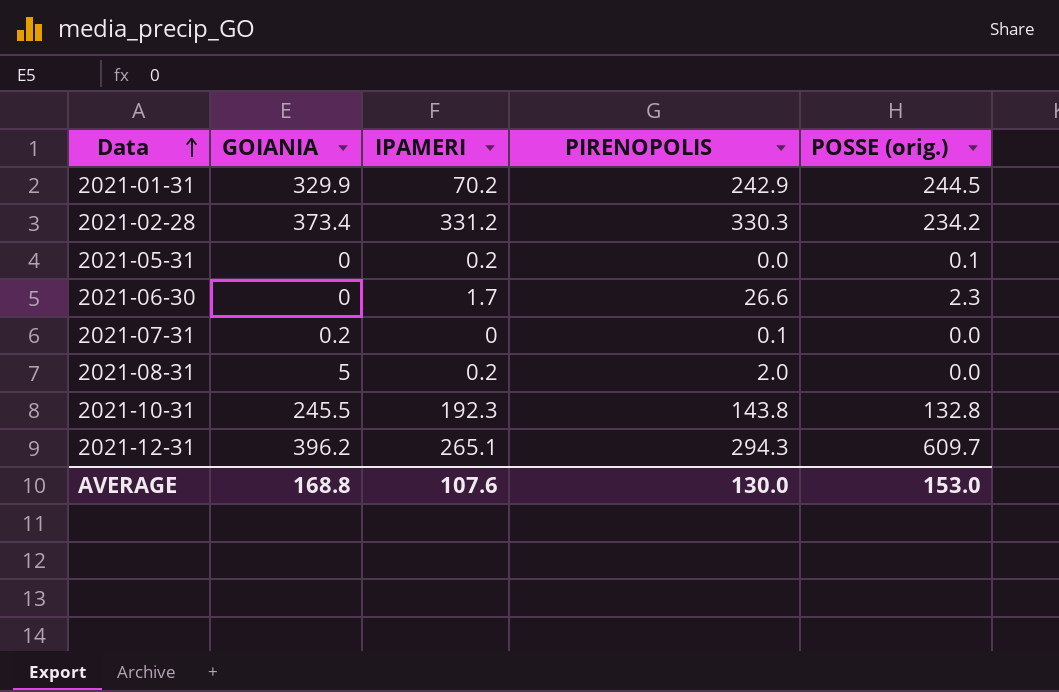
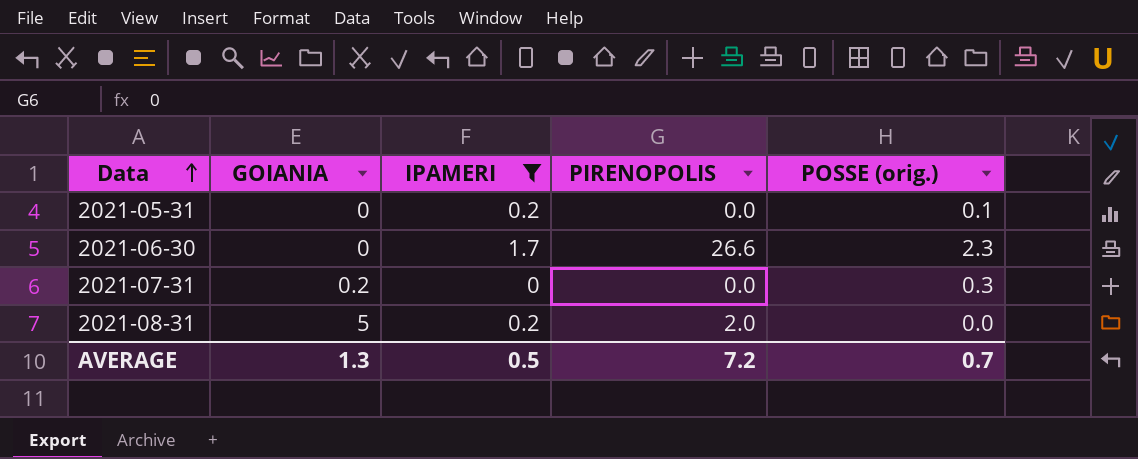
filter: none -> IPAMERI <= 1.7
2021-07-31 | PIRENOPOLIS: 0.1 -> 0.0
2021-07-31 | POSSE (orig.): 0.0 -> 0.3
AVERAGE | GOIANIA: 168.8 -> 1.3
AVERAGE | IPAMERI: 107.6 -> 0.5
AVERAGE | PIRENOPOLIS: 130.0 -> 7.2
AVERAGE | POSSE (orig.): 153.0 -> 0.7

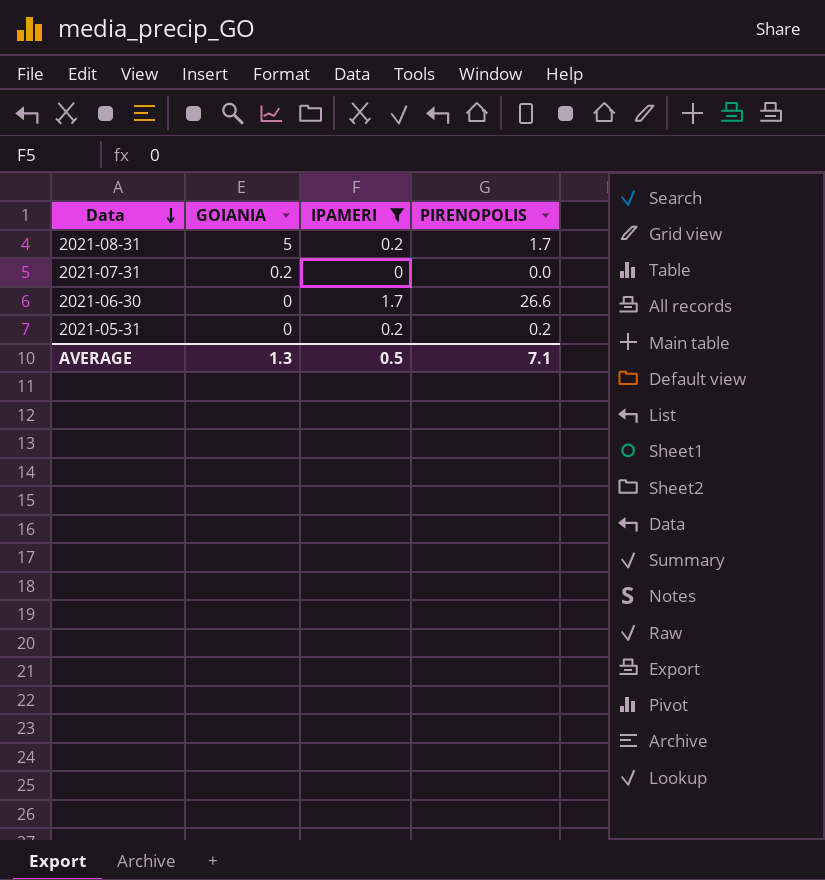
row order: Data ascending -> Data descending
column POSSE (orig.) | position: 5 -> none
2021-08-31 | PIRENOPOLIS: 2.0 -> 1.7
2021-05-31 | PIRENOPOLIS: 0.0 -> 0.2
AVERAGE | PIRENOPOLIS: 7.2 -> 7.1

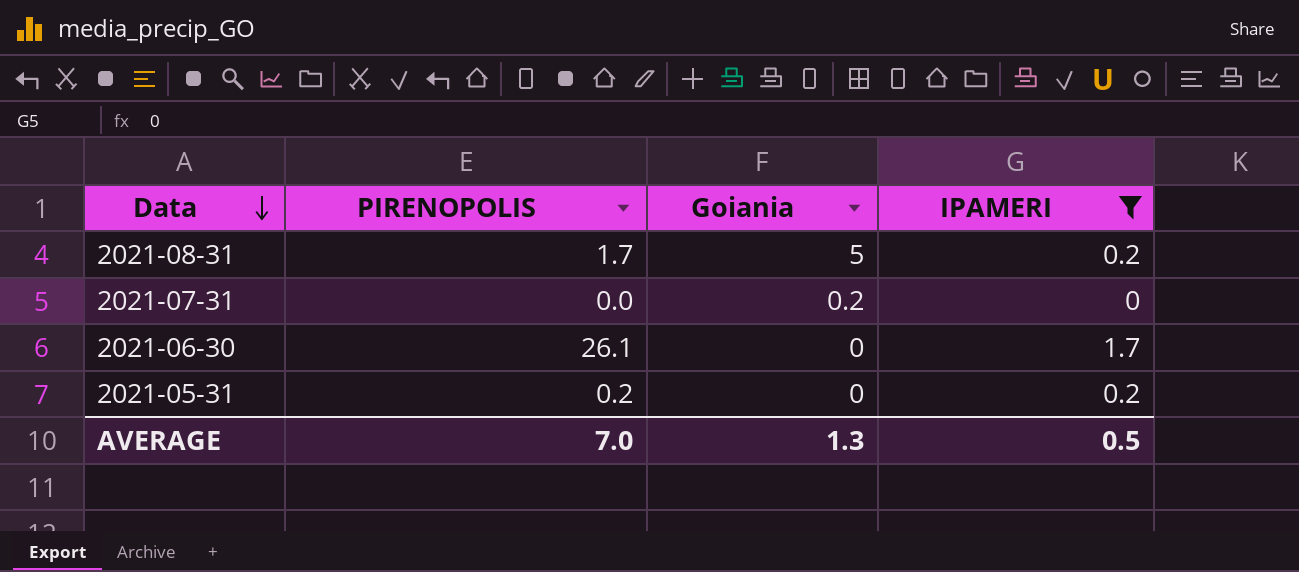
column PIRENOPOLIS | position: 4 -> 2
column name: GOIANIA -> Goiania
2021-06-30 | PIRENOPOLIS: 26.6 -> 26.1
AVERAGE | PIRENOPOLIS: 7.1 -> 7.0

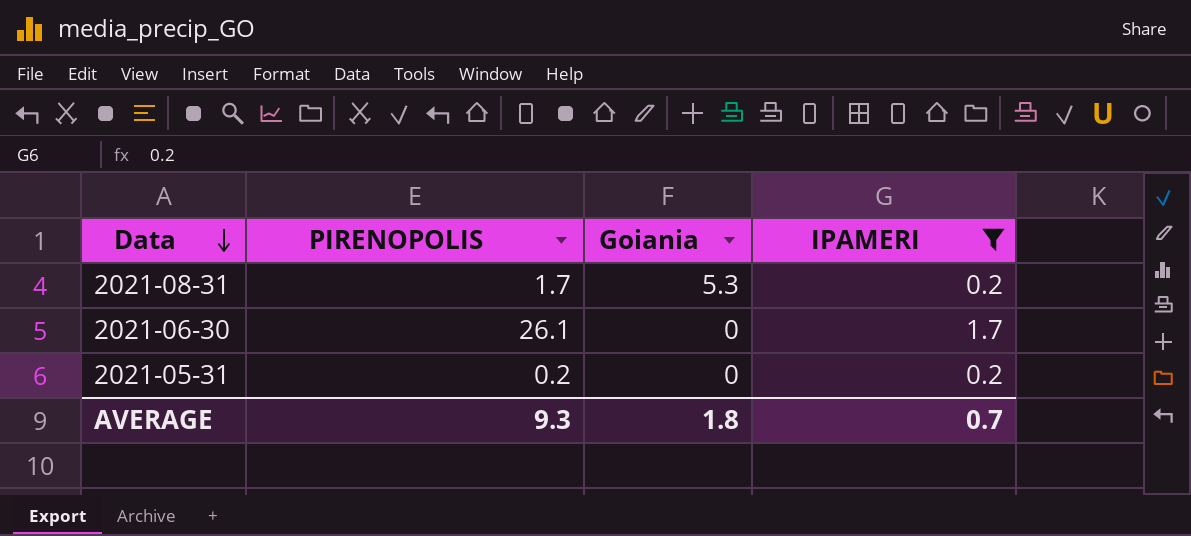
row 2021-07-31: 0.0 | 0.2 | 0 -> none
2021-08-31 | Goiania: 5 -> 5.3
AVERAGE | PIRENOPOLIS: 7.0 -> 9.3
AVERAGE | Goiania: 1.3 -> 1.8
AVERAGE | IPAMERI: 0.5 -> 0.7

